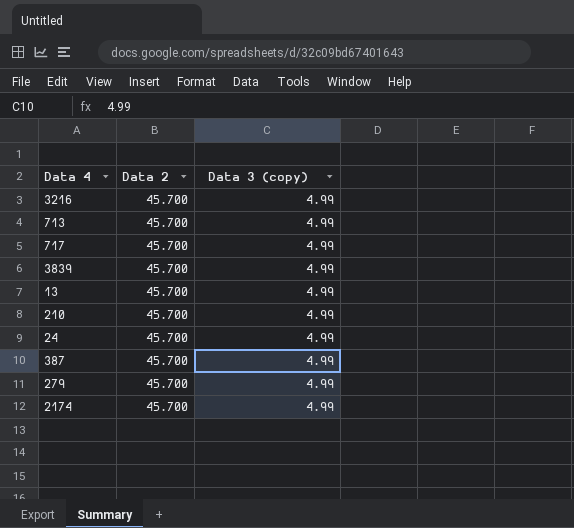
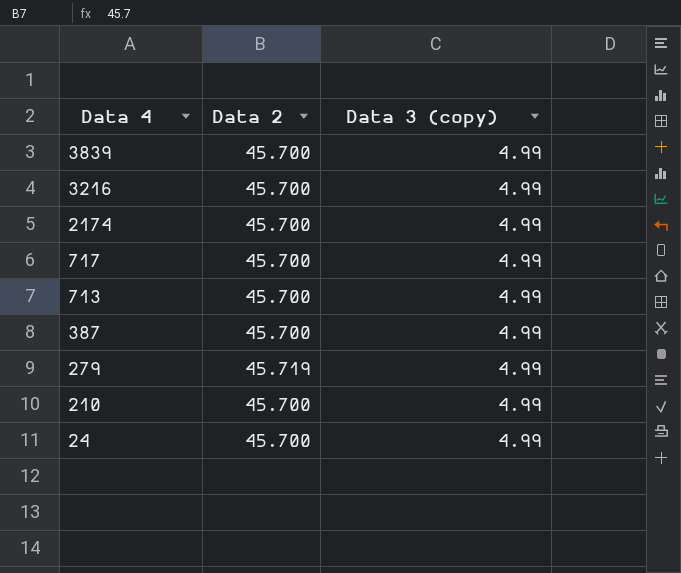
row order: none -> Data 4 descending
row 13: 45.700 | 4.99 -> none
279 | Data 2: 45.700 -> 45.719

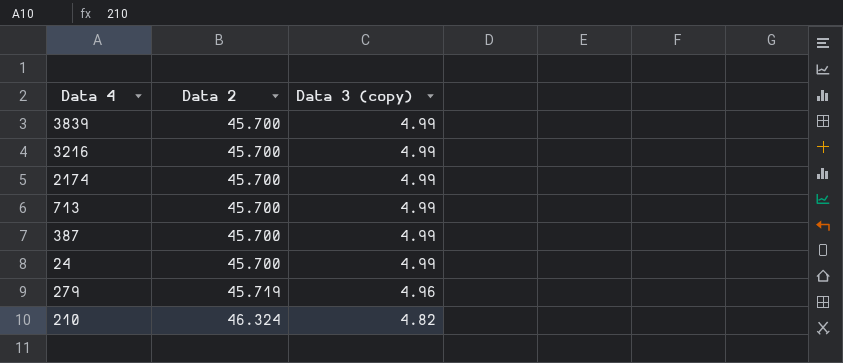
row order: Data 4 descending -> Data 2 ascending
row 717: 45.700 | 4.99 -> none
279 | Data 3 (copy): 4.99 -> 4.96
210 | Data 2: 45.700 -> 46.324
210 | Data 3 (copy): 4.99 -> 4.82

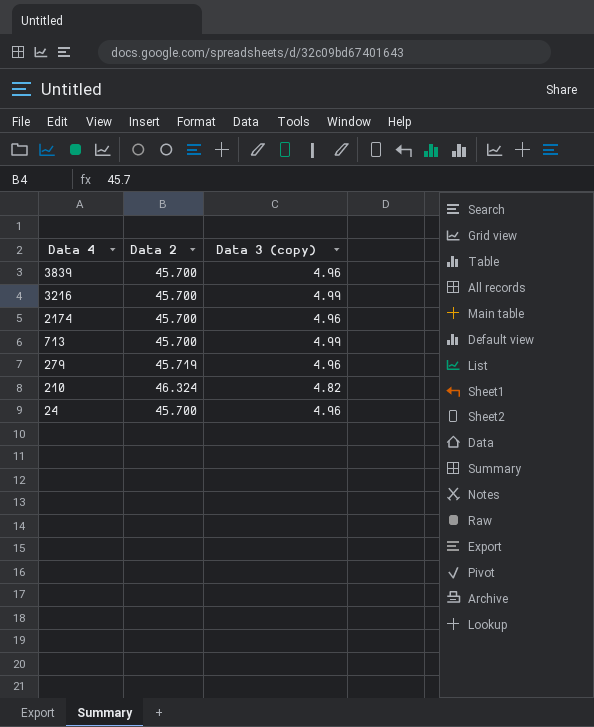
row order: Data 2 ascending -> Data 4 descending
row 387: 45.700 | 4.99 -> none
3839 | Data 3 (copy): 4.99 -> 4.96
2174 | Data 3 (copy): 4.99 -> 4.96
24 | Data 3 (copy): 4.99 -> 4.96

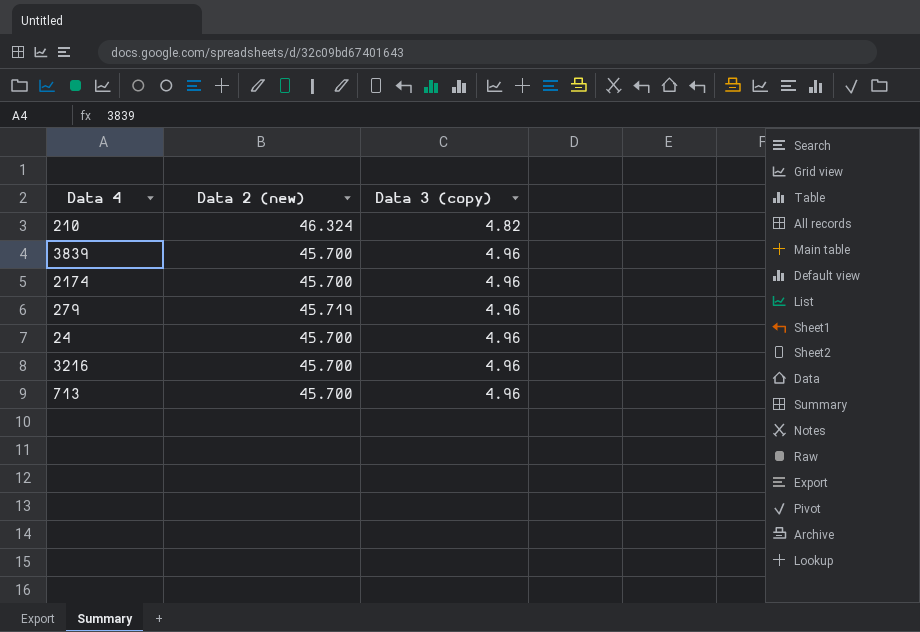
row order: Data 4 descending -> Data 3 (copy) ascending
column name: Data 2 -> Data 2 (new)
3216 | Data 3 (copy): 4.99 -> 4.96
713 | Data 3 (copy): 4.99 -> 4.96

